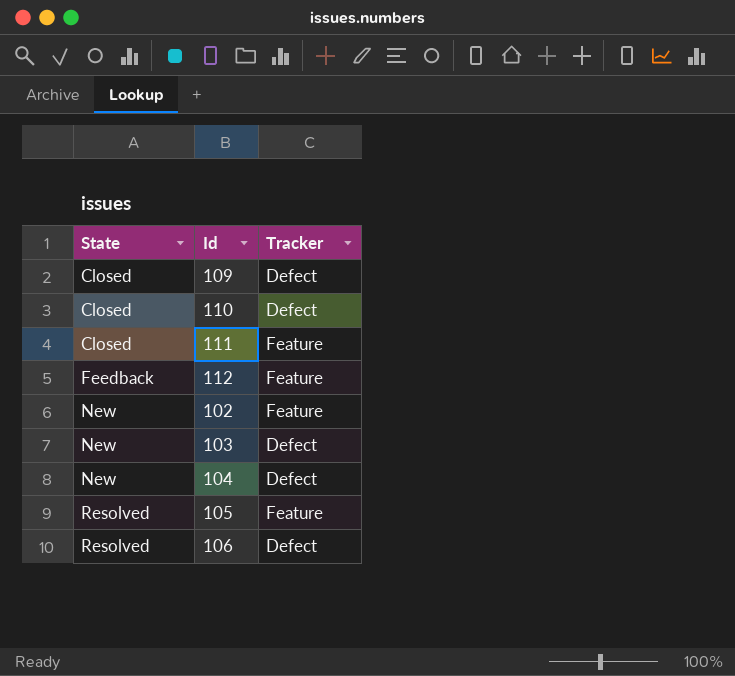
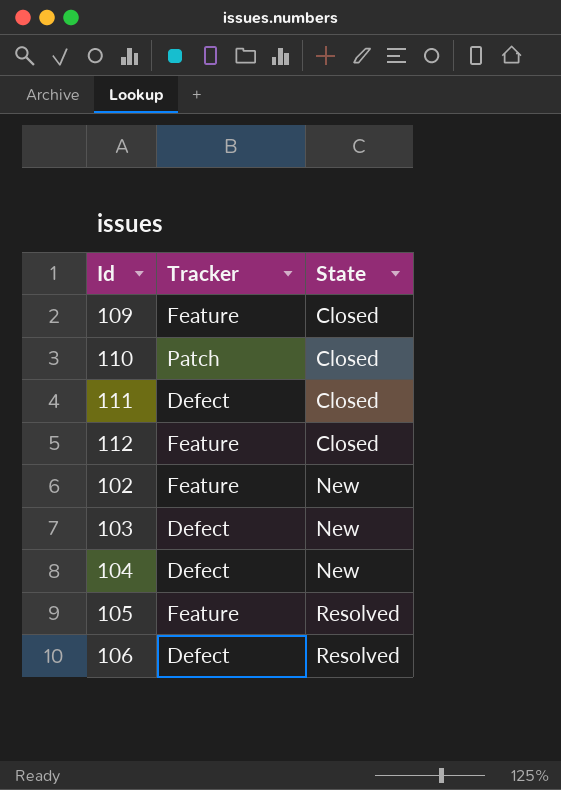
column State | position: 1 -> 3
109 | Tracker: Defect -> Feature
110 | Tracker: Defect -> Patch
111 | Tracker: Feature -> Defect
112 | State: Feedback -> Closed

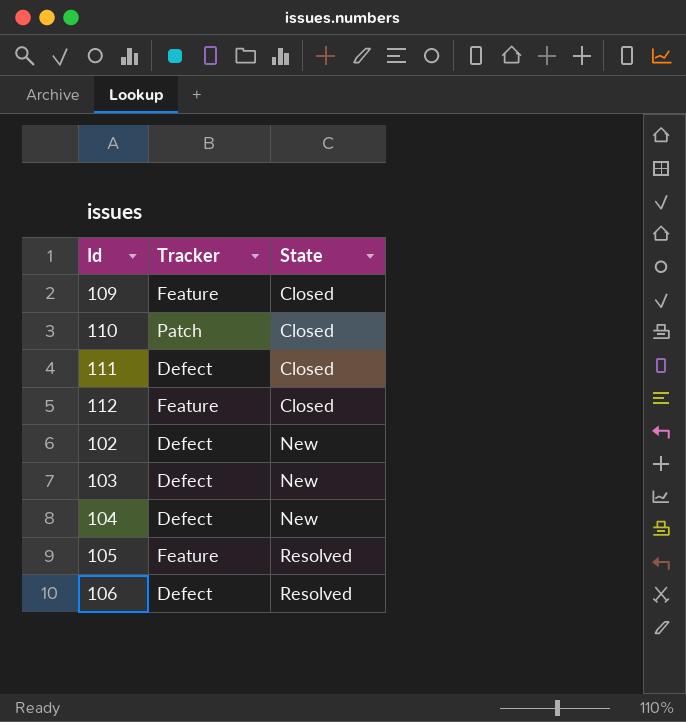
102 | Tracker: Feature -> Defect

